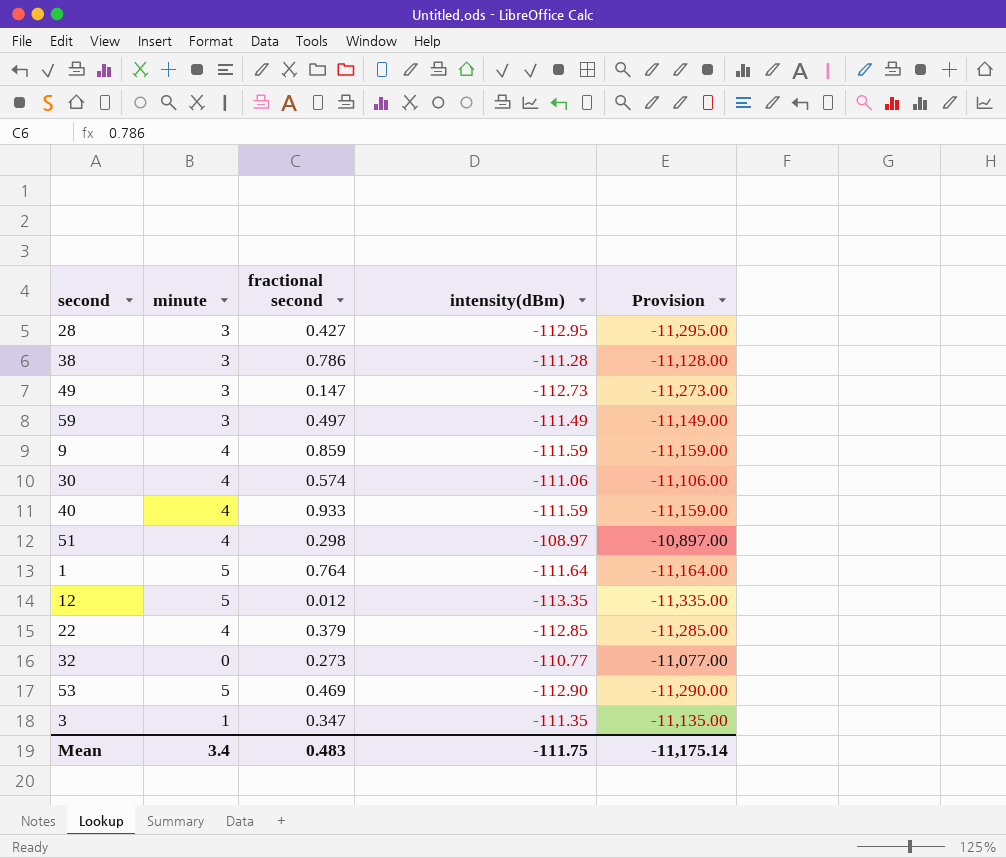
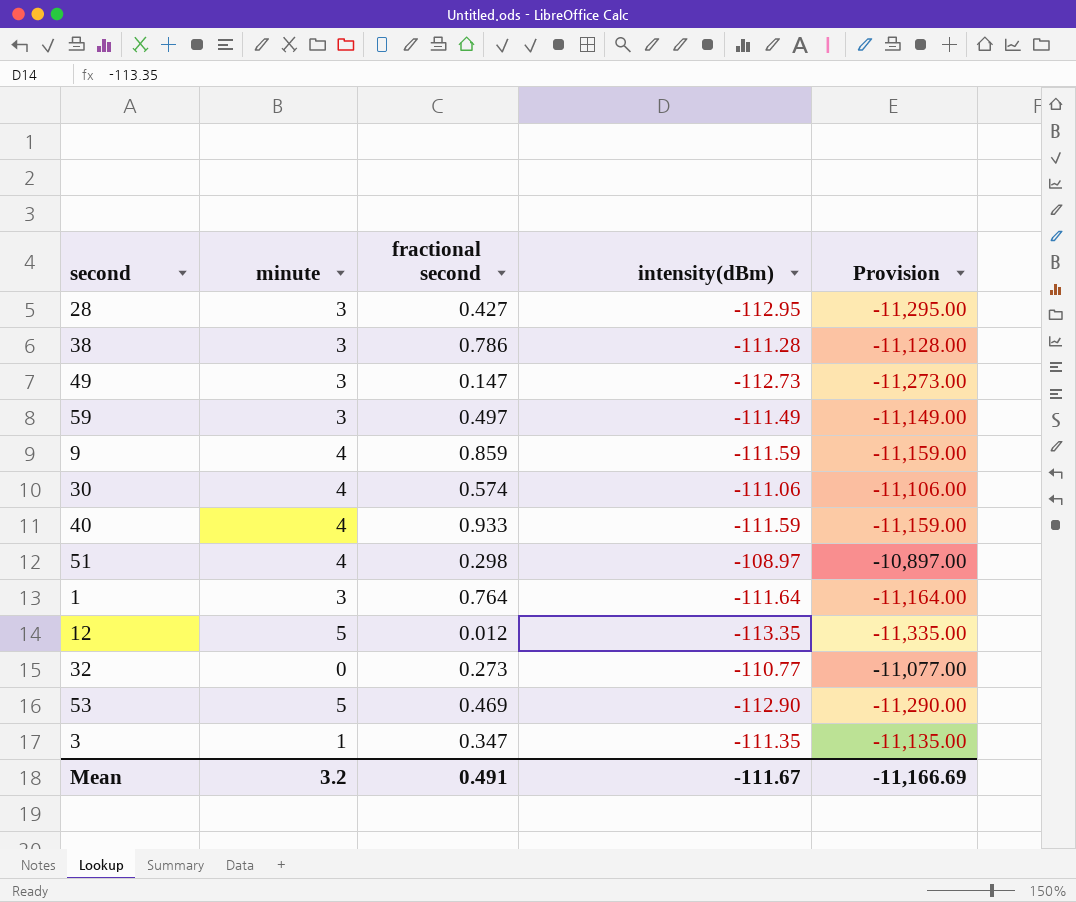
row 22: 4 | 0.379 | -112.85 | -11,285.00 -> none
1 | minute: 5 -> 3
Mean | minute: 3.4 -> 3.2
Mean | fractional second: 0.483 -> 0.491
Mean | intensity(dBm): -111.75 -> -111.67
Mean | Provision: -11,175.14 -> -11,166.69

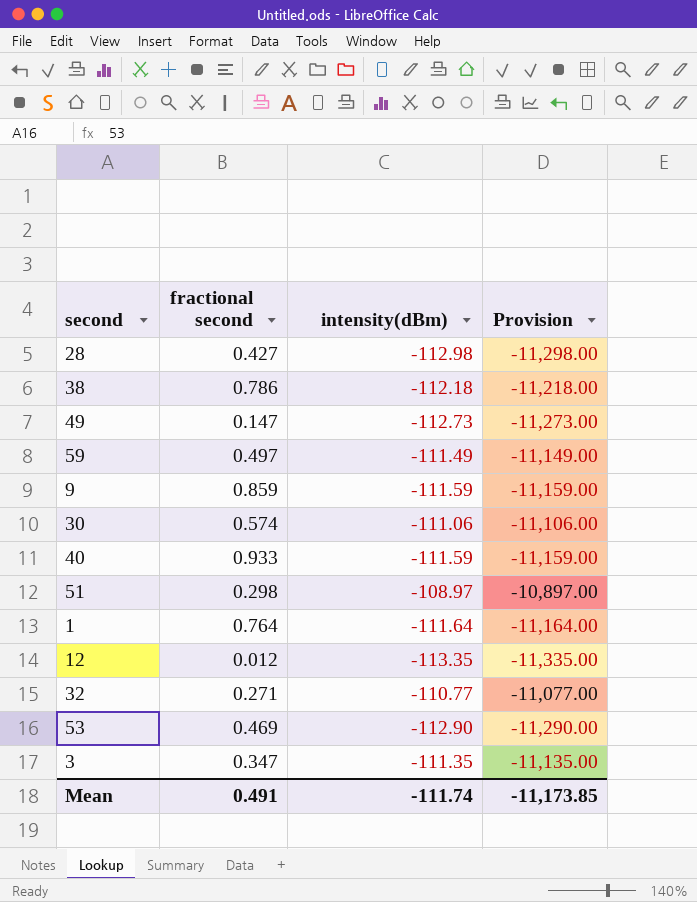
column minute | position: 2 -> none
28 | intensity(dBm): -112.95 -> -112.98
28 | Provision: -11,295.00 -> -11,298.00
38 | intensity(dBm): -111.28 -> -112.18
38 | Provision: -11,128.00 -> -11,218.00
32 | fractional second: 0.273 -> 0.271
Mean | intensity(dBm): -111.67 -> -111.74
Mean | Provision: -11,166.69 -> -11,173.85

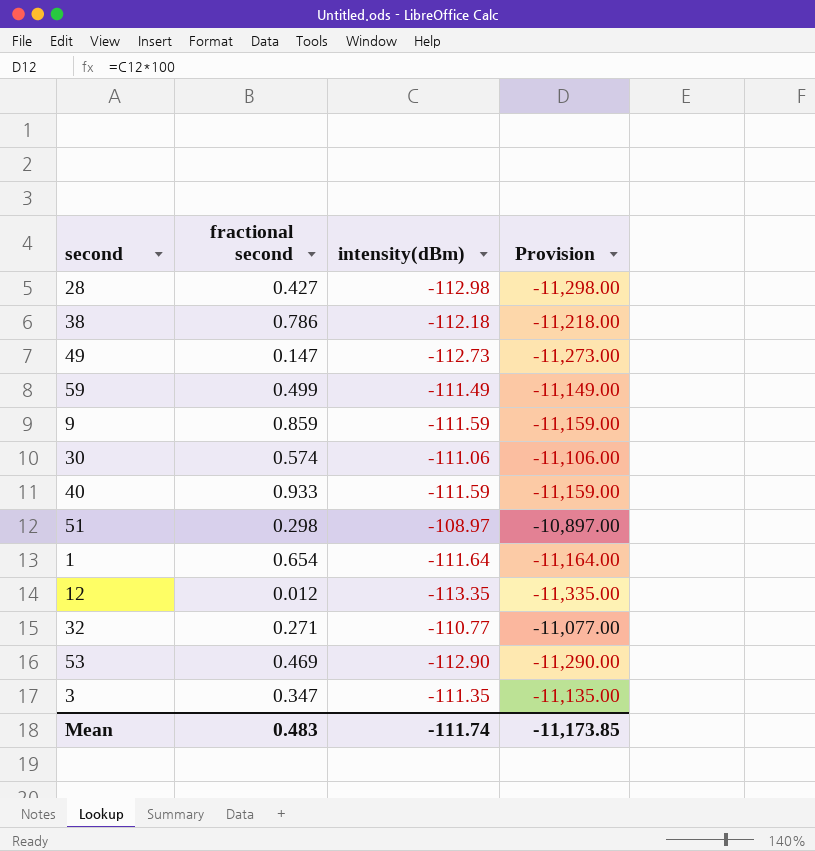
59 | fractional second: 0.497 -> 0.499
1 | fractional second: 0.764 -> 0.654
Mean | fractional second: 0.491 -> 0.483

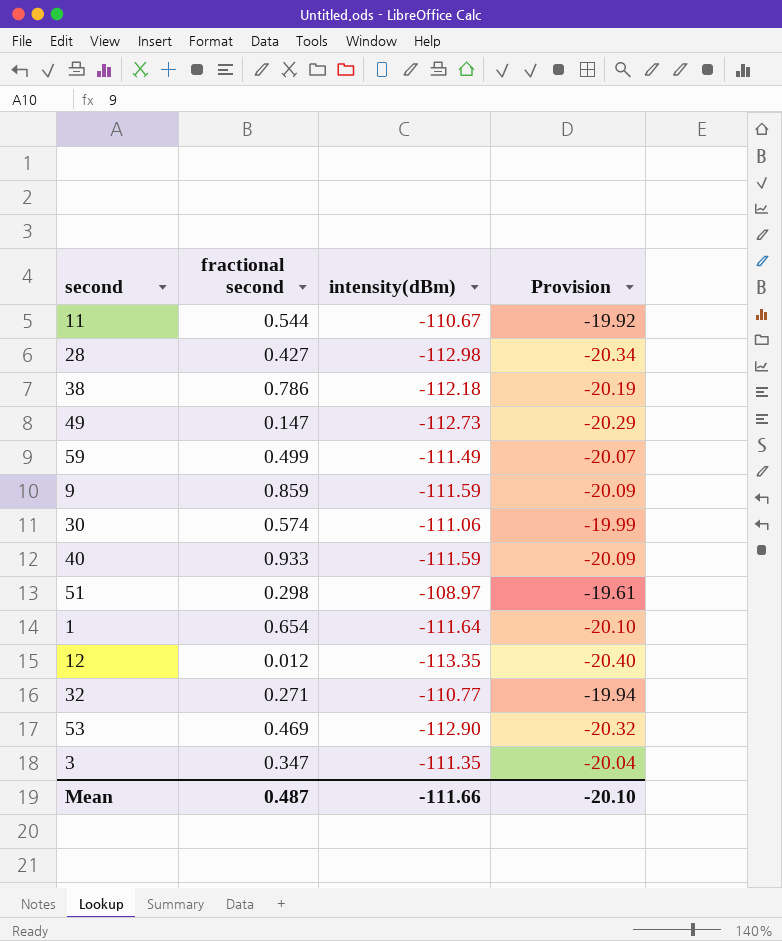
column Provision | formula: [intensity(dBm)] * 100 -> [intensity(dBm)] * 0.18
row 11: none -> 0.544 | -110.67 | -19.92
Mean | fractional second: 0.483 -> 0.487
Mean | intensity(dBm): -111.74 -> -111.66
Mean | Provision: -11,173.85 -> -20.10

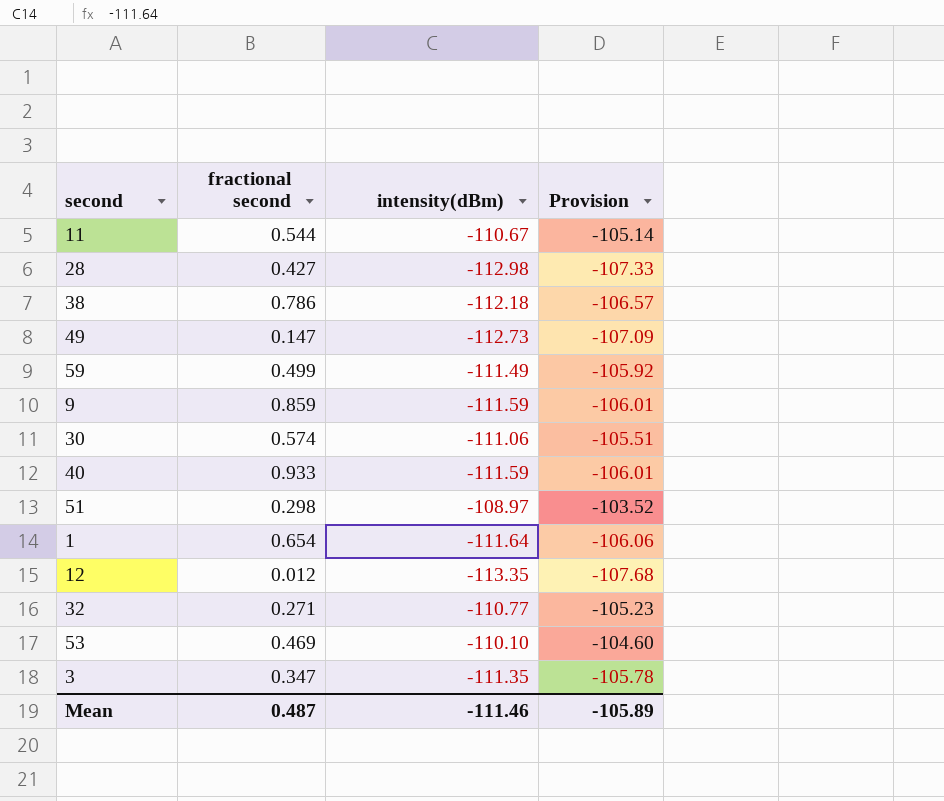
column Provision | formula: [intensity(dBm)] * 0.18 -> [intensity(dBm)] * 0.95
53 | intensity(dBm): -112.90 -> -110.10
Mean | intensity(dBm): -111.66 -> -111.46
Mean | Provision: -20.10 -> -105.89

